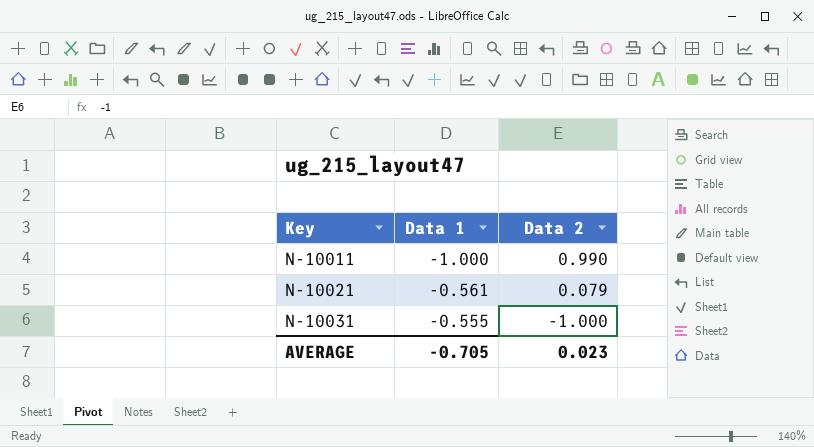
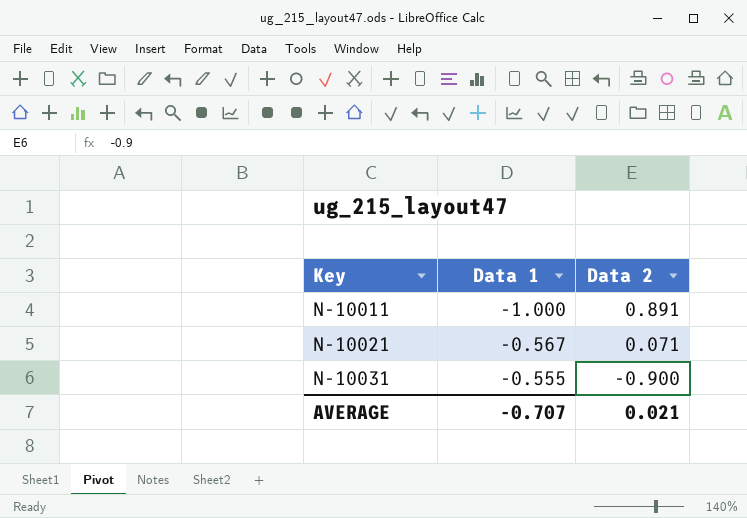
N-10011 | Data 2: 0.990 -> 0.891
N-10021 | Data 1: -0.561 -> -0.567
N-10021 | Data 2: 0.079 -> 0.071
N-10031 | Data 2: -1.000 -> -0.900
AVERAGE | Data 1: -0.705 -> -0.707
AVERAGE | Data 2: 0.023 -> 0.021

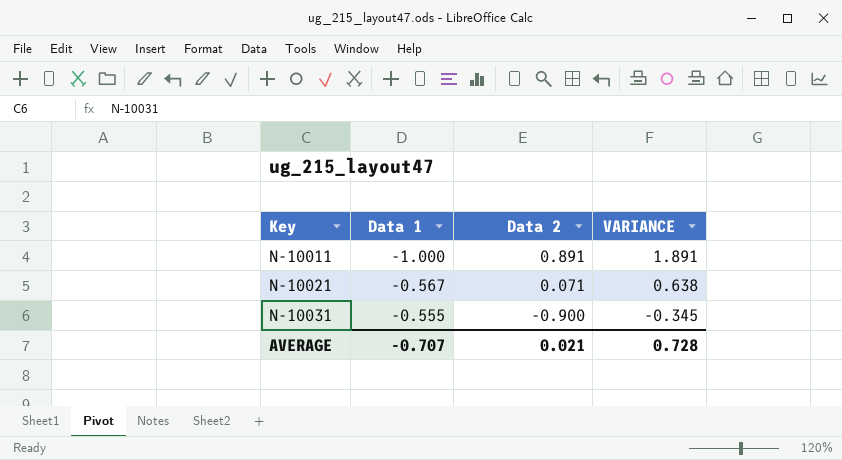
column VARIANCE | formula: none -> [Data 2] - [Data 1]

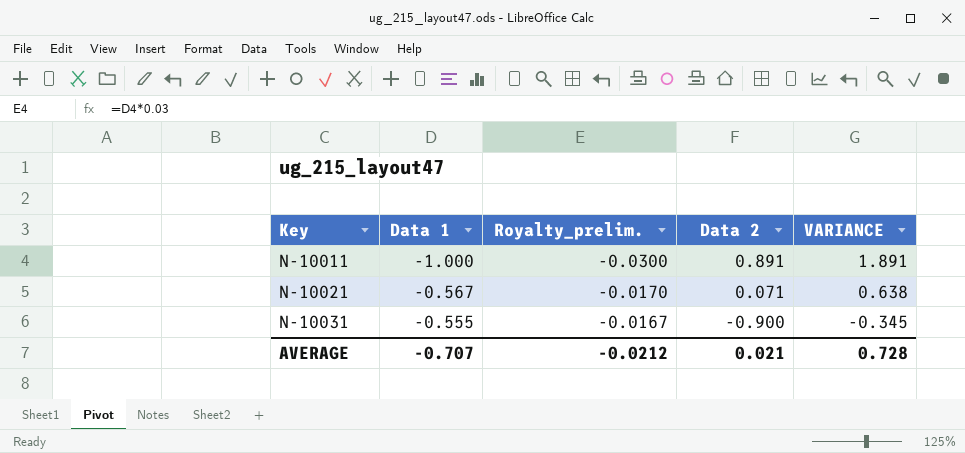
column Royalty_prelim. | formula: none -> [Data 1] * 0.03

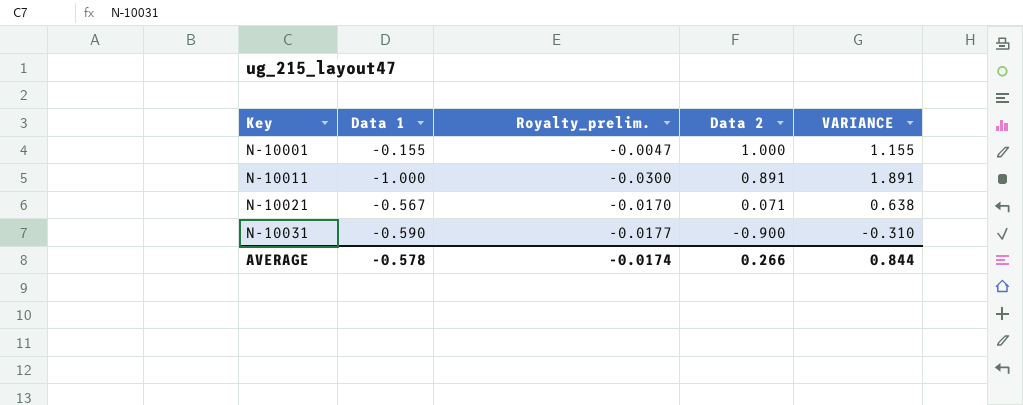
row N-10001: none -> -0.155 | -0.0047 | 1.000 | 1.155
N-10031 | Data 1: -0.555 -> -0.590
N-10031 | Royalty_prelim.: -0.0167 -> -0.0177
N-10031 | VARIANCE: -0.345 -> -0.310
AVERAGE | Data 1: -0.707 -> -0.578
AVERAGE | Royalty_prelim.: -0.0212 -> -0.0174
AVERAGE | Data 2: 0.021 -> 0.266
AVERAGE | VARIANCE: 0.728 -> 0.844

